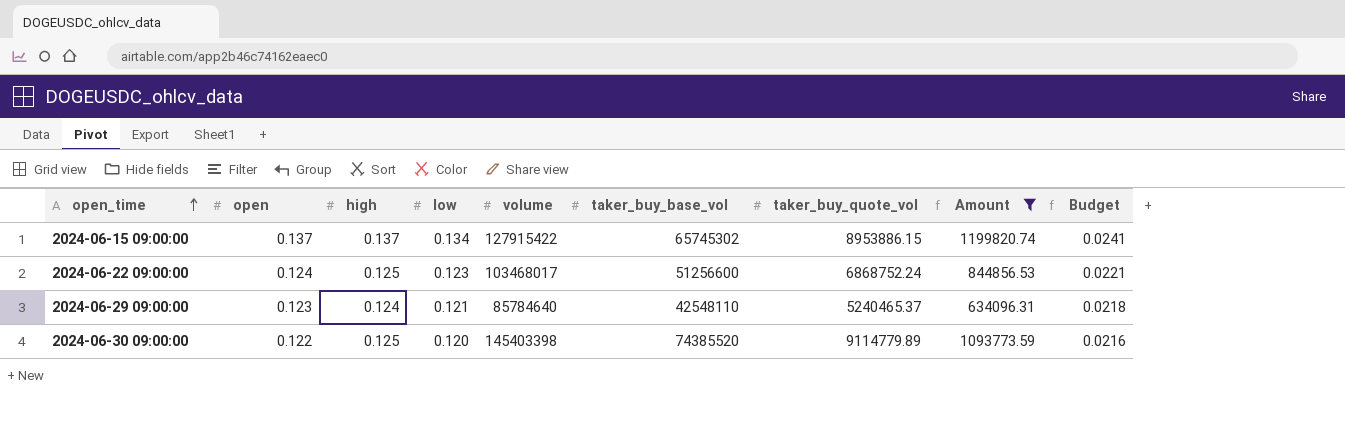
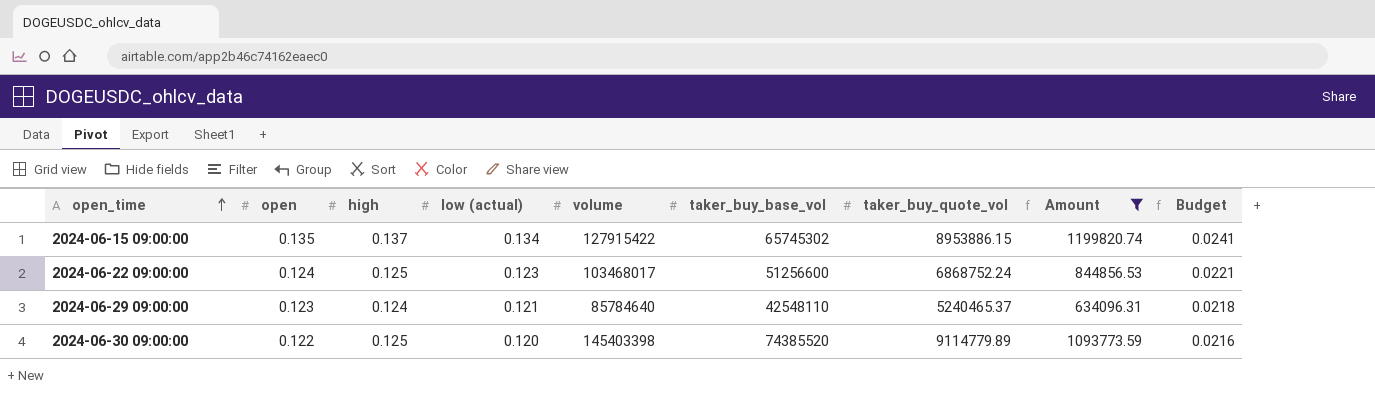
column name: low -> low (actual)
2024-06-15 09:00:00 | open: 0.137 -> 0.135

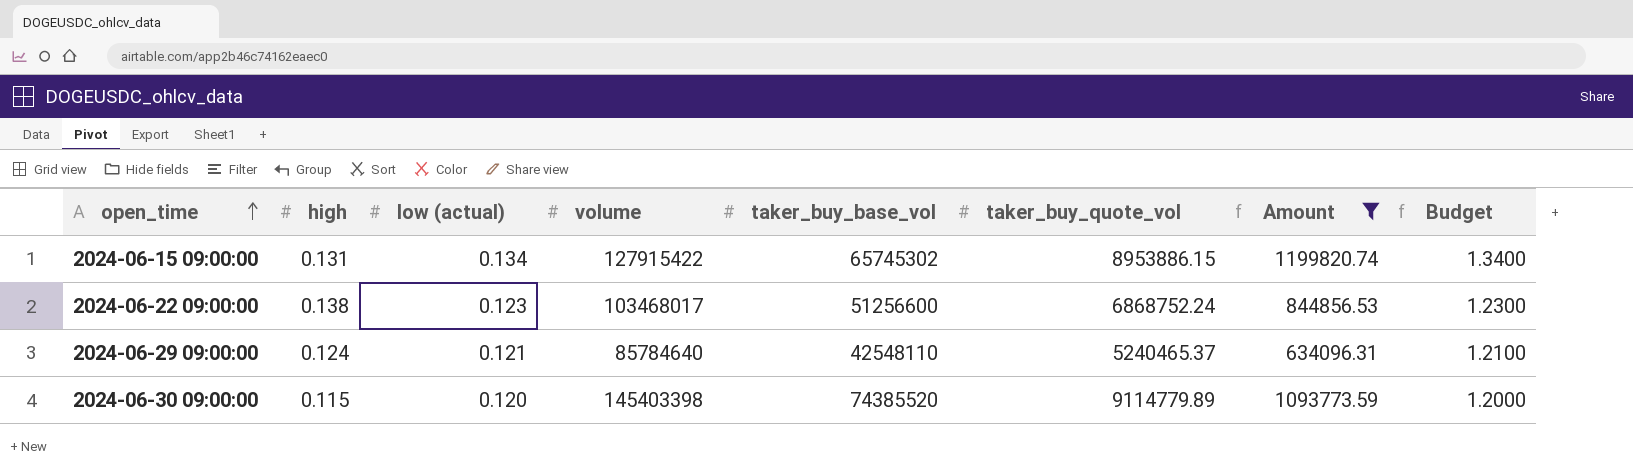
column open | position: 2 -> none
column Budget | formula: [low (actual)] * 0.18 -> [low (actual)] * 10
2024-06-15 09:00:00 | high: 0.137 -> 0.131
2024-06-22 09:00:00 | high: 0.125 -> 0.138
2024-06-30 09:00:00 | high: 0.125 -> 0.115

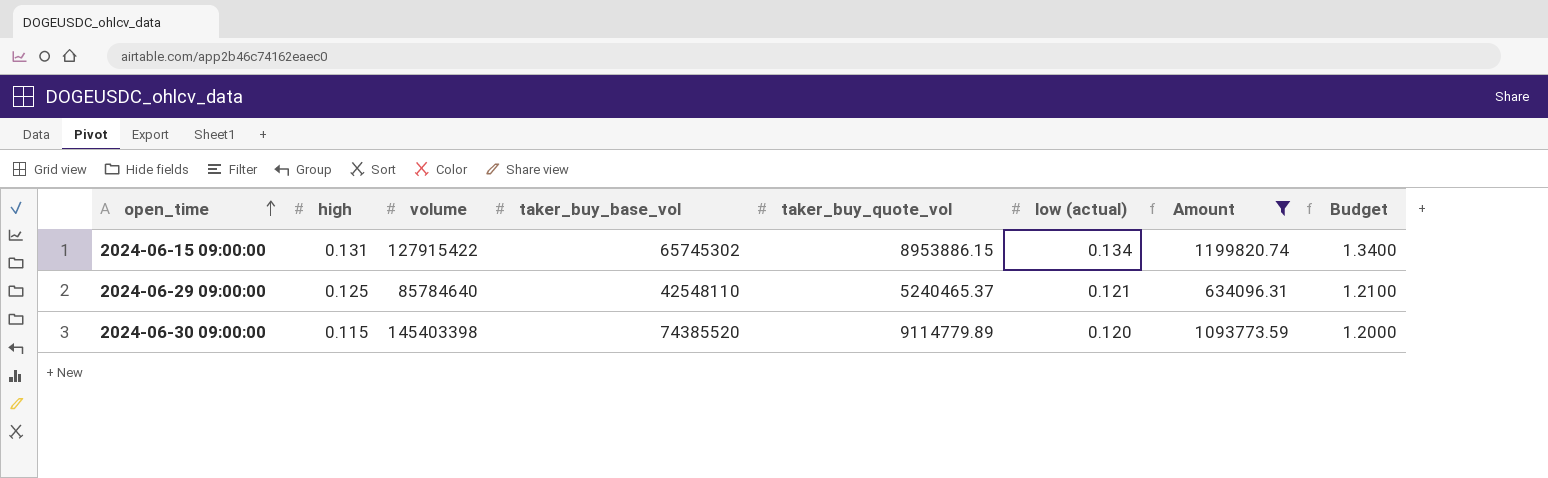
column low (actual) | position: 3 -> 6
row 2024-06-22 09:00:00: 0.138 | 0.123 | 103468017 | 51256600 | 6868752.24 | 844856.53 | 1.2300 -> none
2024-06-29 09:00:00 | high: 0.124 -> 0.125

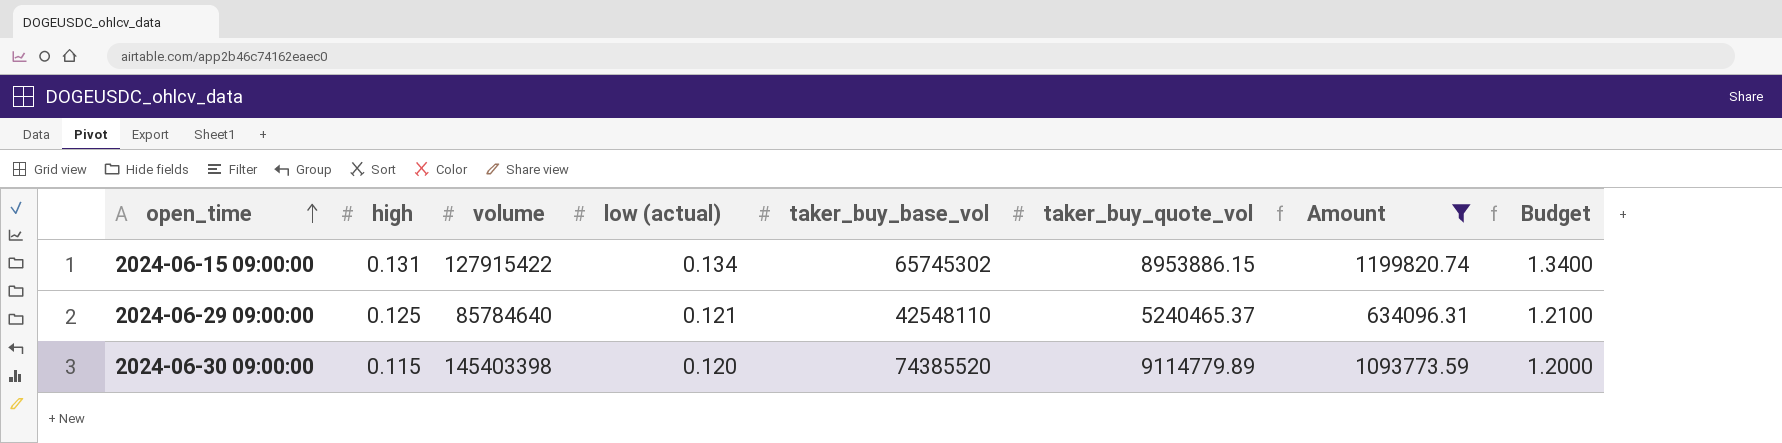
column low (actual) | position: 6 -> 4

